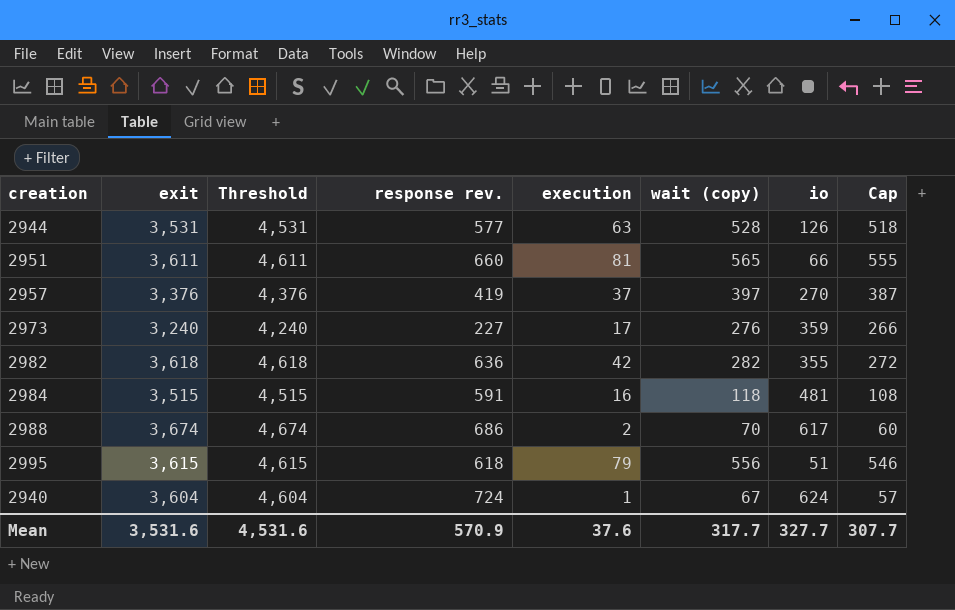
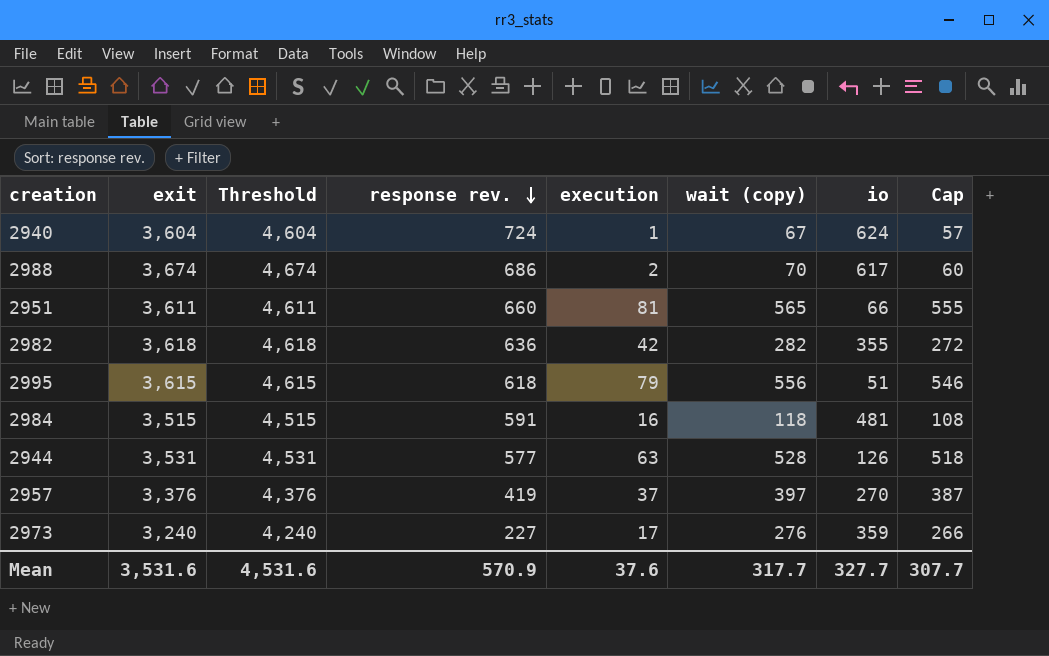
row order: none -> response rev. descending

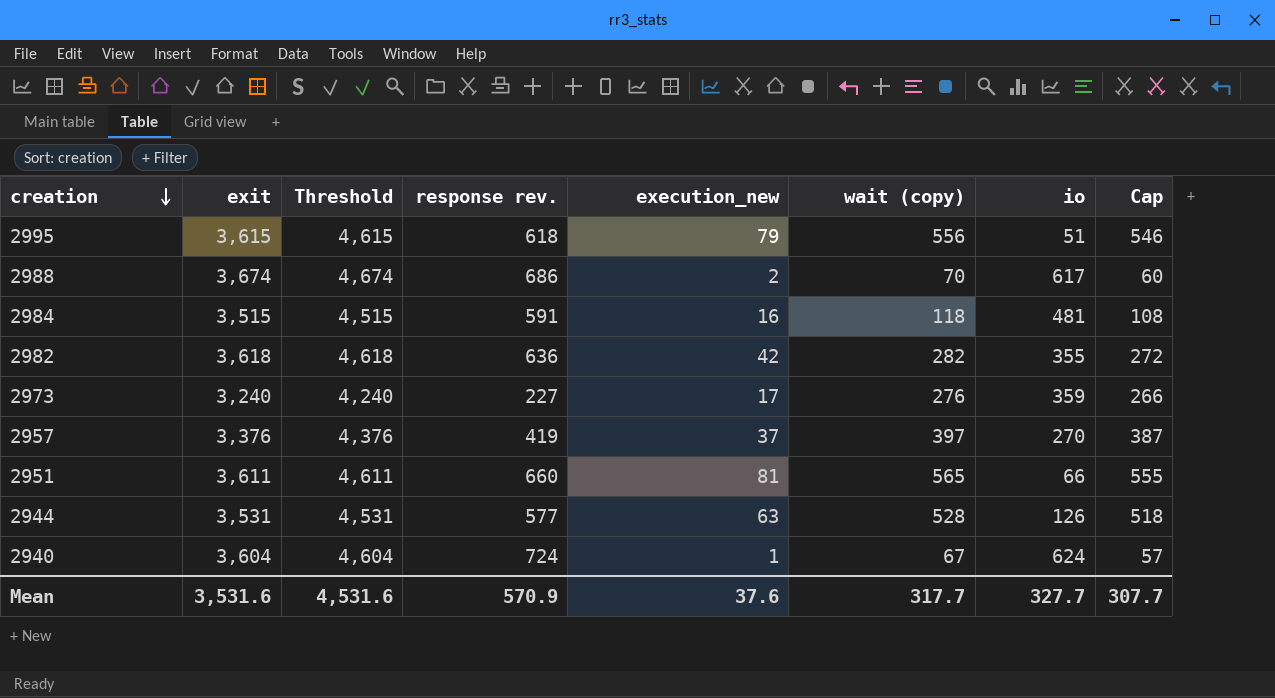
row order: response rev. descending -> creation descending
column name: execution -> execution_new

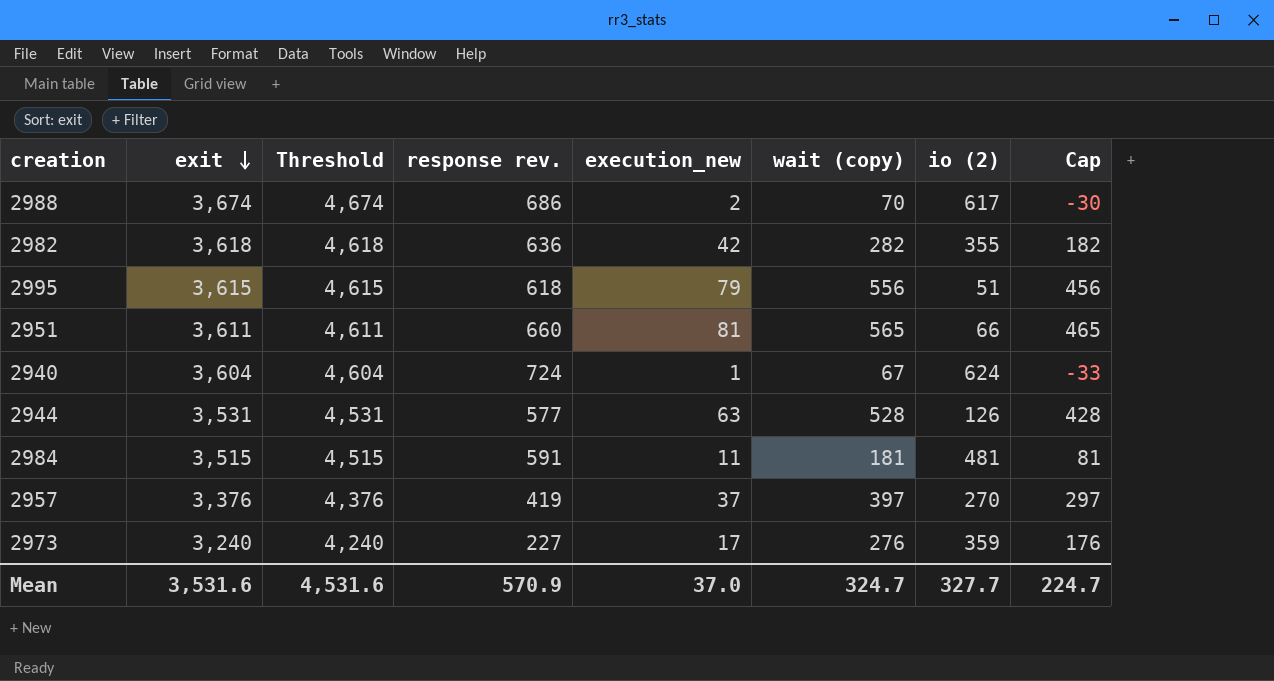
row order: creation descending -> exit descending
column name: io -> io (2)
column Cap | formula: [wait (copy)] - 10 -> [wait (copy)] - 100
2984 | execution_new: 16 -> 11
2984 | wait (copy): 118 -> 181
Mean | execution_new: 37.6 -> 37.0
Mean | wait (copy): 317.7 -> 324.7
Mean | Cap: 307.7 -> 224.7

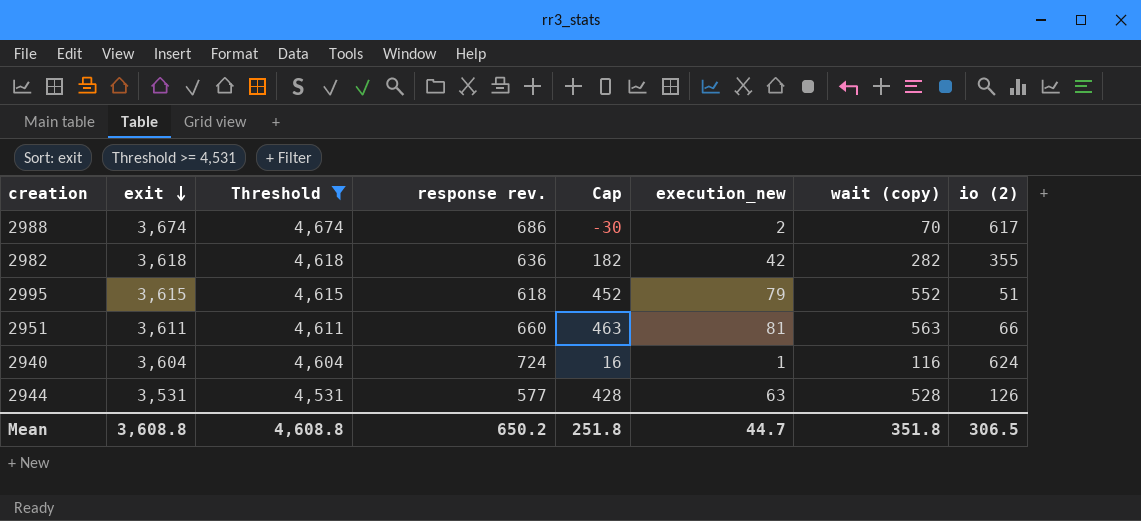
filter: none -> Threshold >= 4,531
column Cap | position: 8 -> 5
2995 | Cap: 456 -> 452
2995 | wait (copy): 556 -> 552
2951 | Cap: 465 -> 463
2951 | wait (copy): 565 -> 563
2940 | Cap: -33 -> 16
2940 | wait (copy): 67 -> 116
Mean | exit: 3,531.6 -> 3,608.8
Mean | Threshold: 4,531.6 -> 4,608.8
Mean | response rev.: 570.9 -> 650.2
Mean | Cap: 224.7 -> 251.8
Mean | execution_new: 37.0 -> 44.7
Mean | wait (copy): 324.7 -> 351.8
Mean | io (2): 327.7 -> 306.5

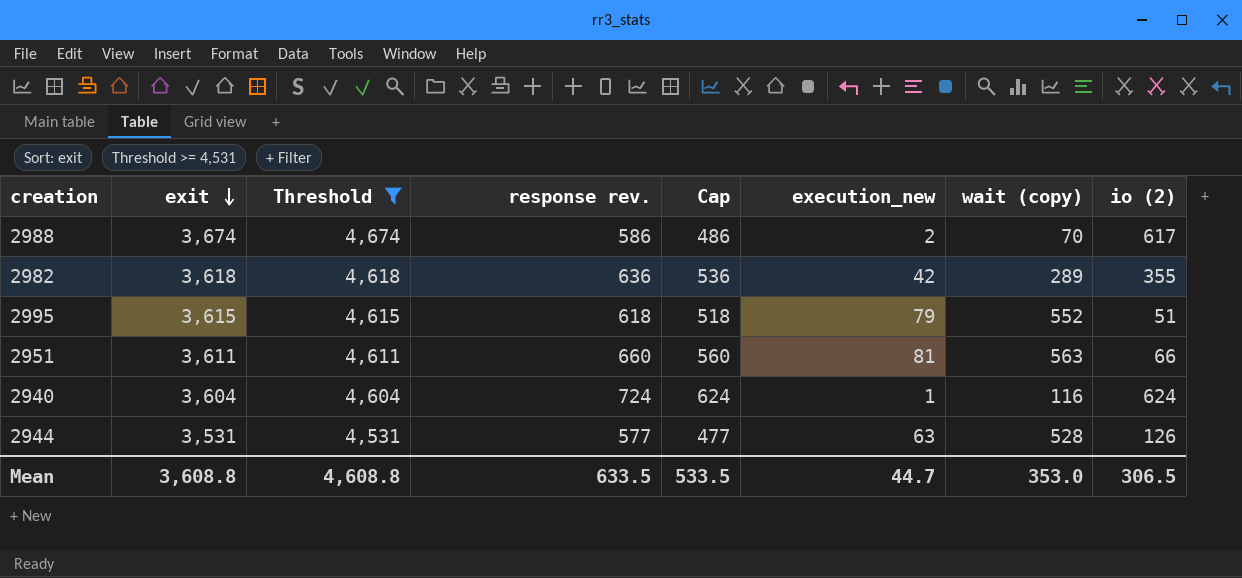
column Cap | formula: [wait (copy)] - 100 -> [response rev.] - 100
2988 | response rev.: 686 -> 586
2982 | wait (copy): 282 -> 289
Mean | response rev.: 650.2 -> 633.5
Mean | Cap: 251.8 -> 533.5
Mean | wait (copy): 351.8 -> 353.0

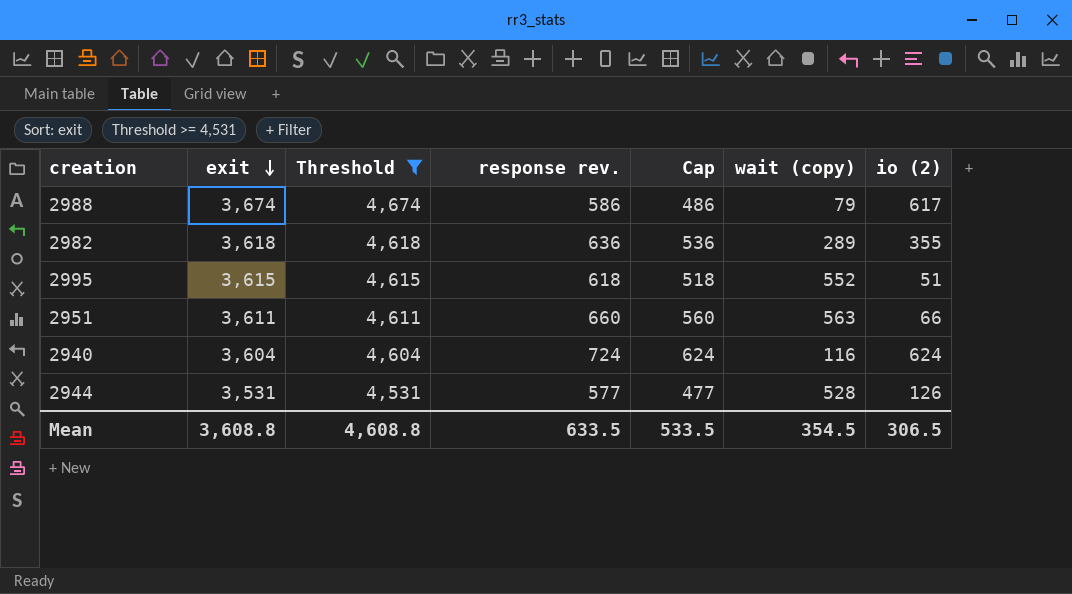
column execution_new | position: 6 -> none
2988 | wait (copy): 70 -> 79
Mean | wait (copy): 353.0 -> 354.5

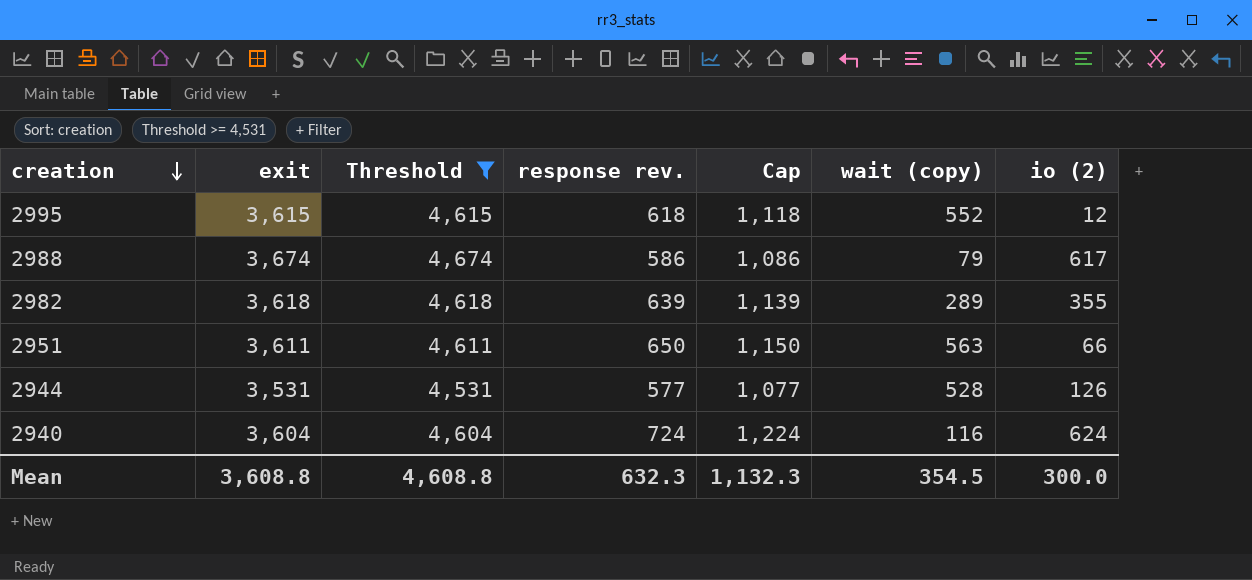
row order: exit descending -> creation descending
column Cap | formula: [response rev.] - 100 -> [response rev.] + 500
2995 | io (2): 51 -> 12
2982 | response rev.: 636 -> 639
2951 | response rev.: 660 -> 650
Mean | response rev.: 633.5 -> 632.3
Mean | Cap: 533.5 -> 1,132.3
Mean | io (2): 306.5 -> 300.0

